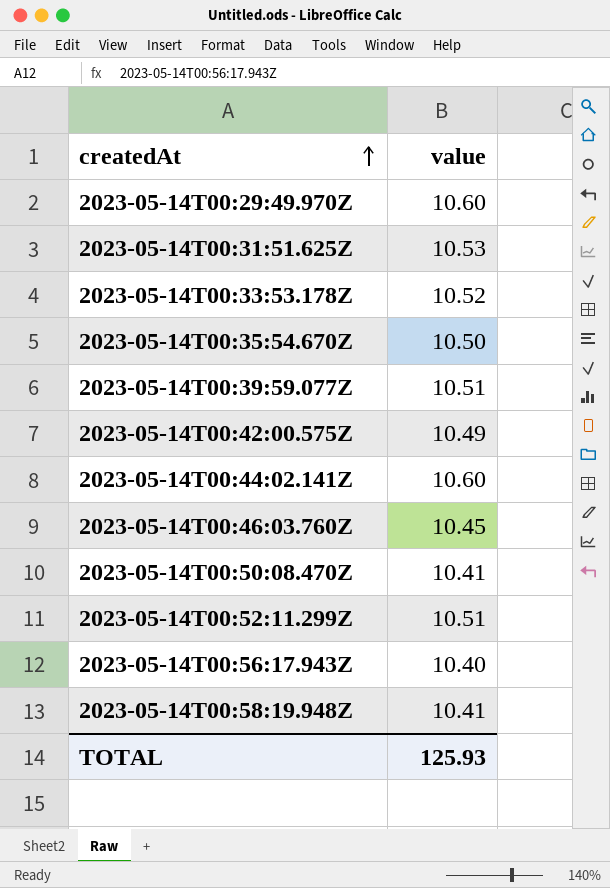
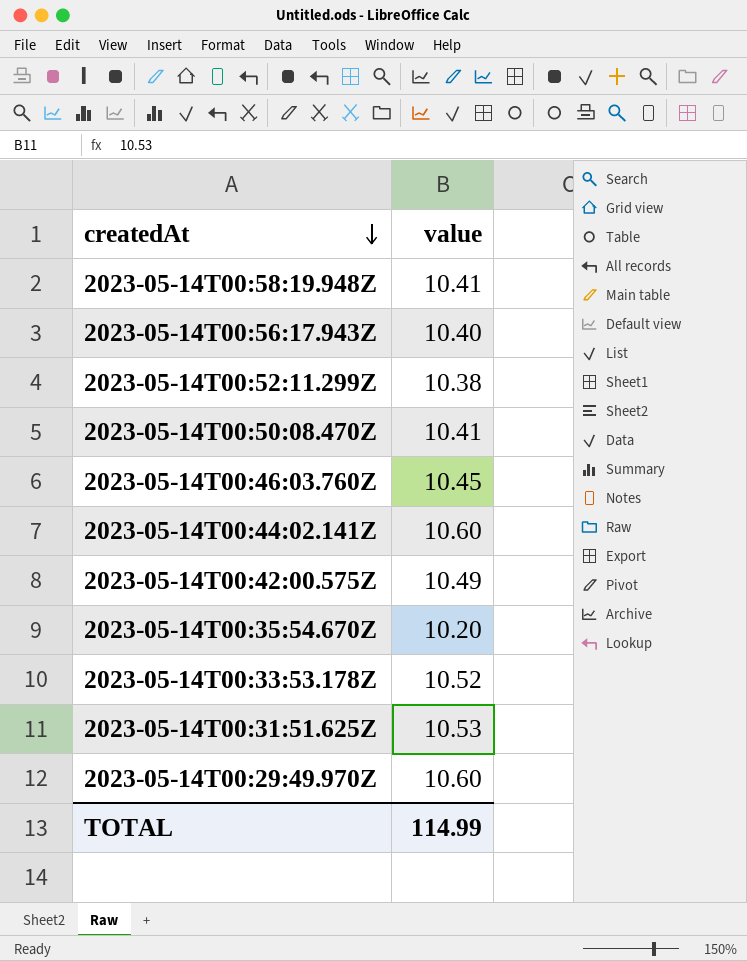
row order: createdAt ascending -> createdAt descending
row 2023-05-14T00:39:59.077Z: 10.51 -> none
2023-05-14T00:52:11.299Z | value: 10.51 -> 10.38
2023-05-14T00:35:54.670Z | value: 10.50 -> 10.20
TOTAL | value: 125.93 -> 114.99

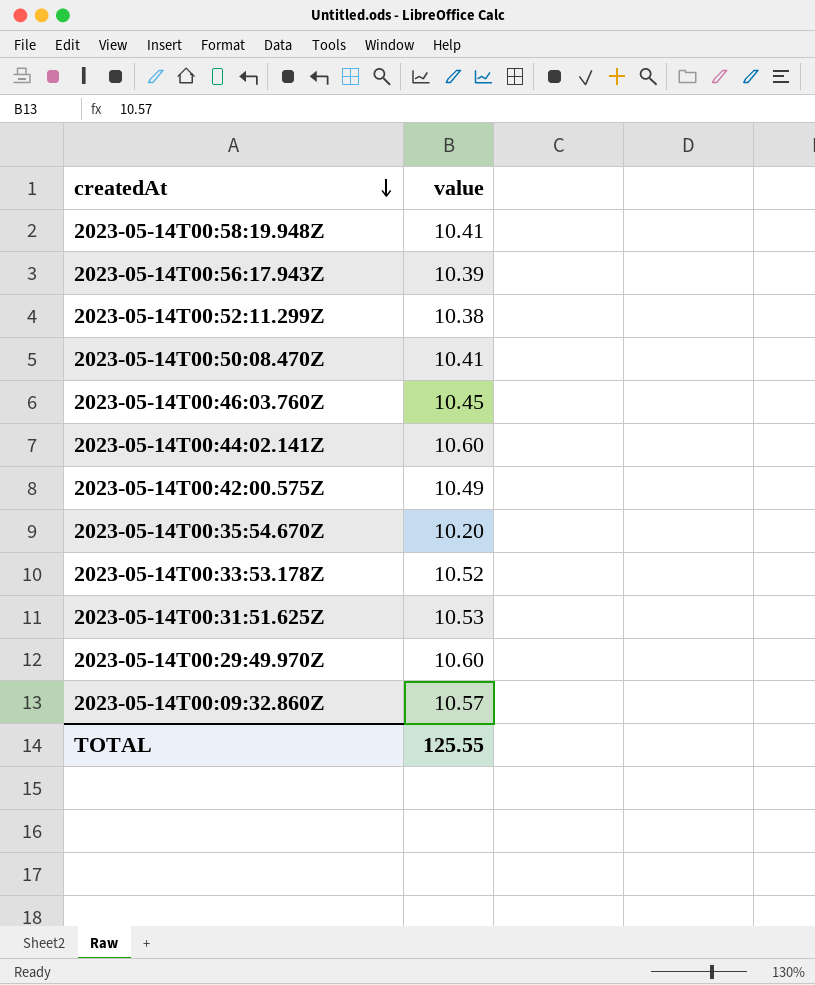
2023-05-14T00:56:17.943Z | value: 10.40 -> 10.39
row 2023-05-14T00:09:32.860Z: none -> 10.57
TOTAL | value: 114.99 -> 125.55

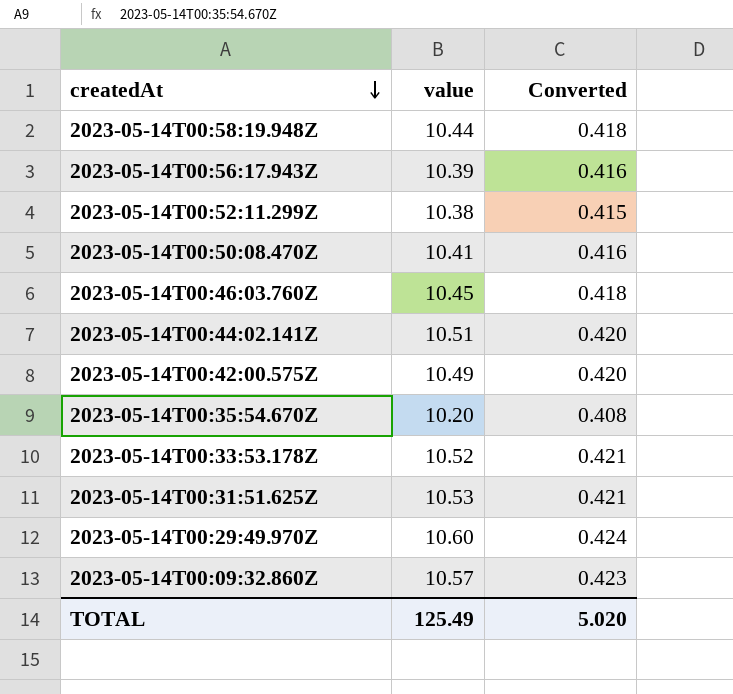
column Converted | formula: none -> [value] * 0.04
2023-05-14T00:58:19.948Z | value: 10.41 -> 10.44
2023-05-14T00:44:02.141Z | value: 10.60 -> 10.51
TOTAL | value: 125.55 -> 125.49

